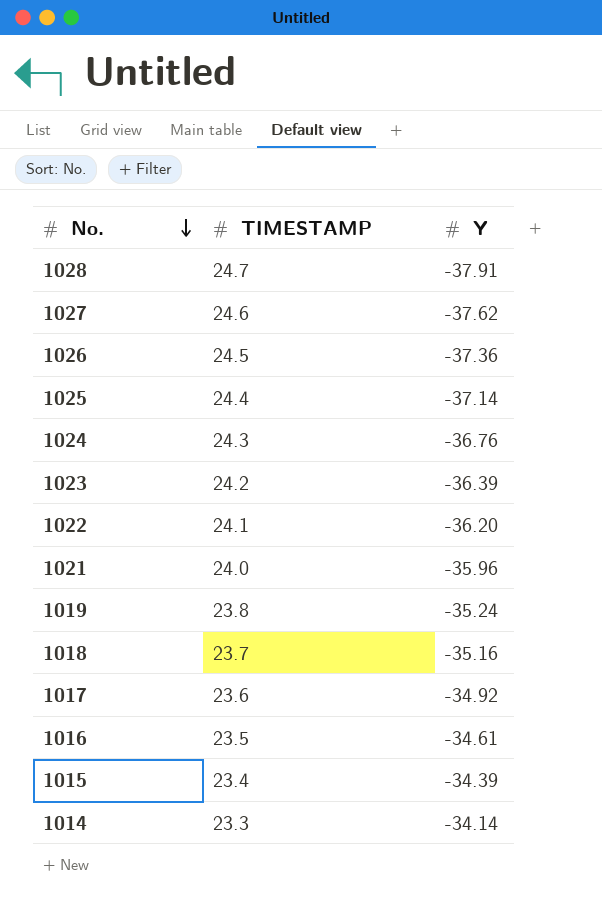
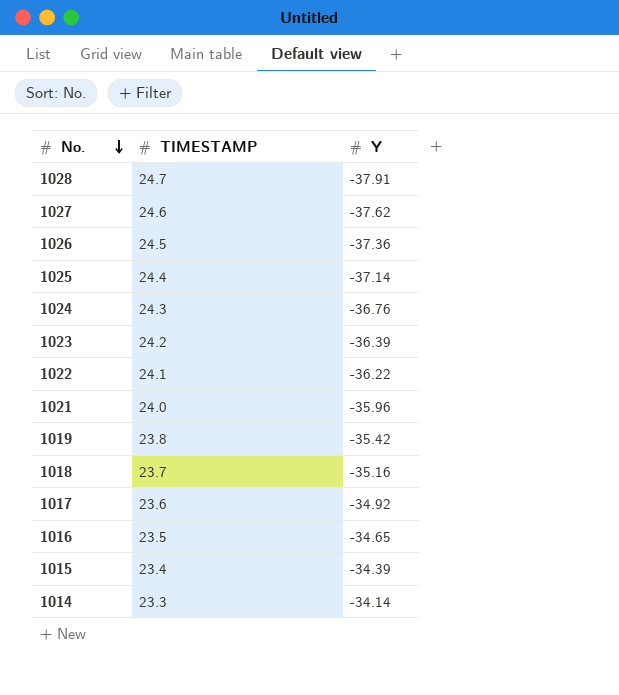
1022 | Y: -36.20 -> -36.22
1019 | Y: -35.24 -> -35.42
1016 | Y: -34.61 -> -34.65

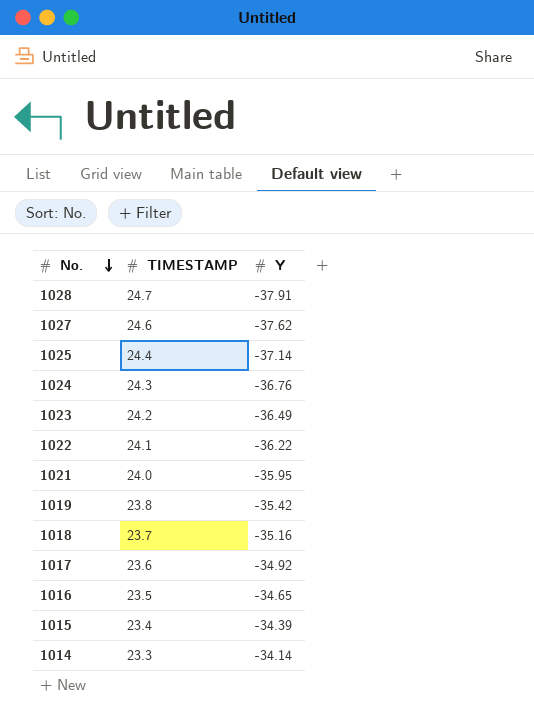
row 1026: 24.5 | -37.36 -> none
1023 | Y: -36.39 -> -36.49
1021 | Y: -35.96 -> -35.95

